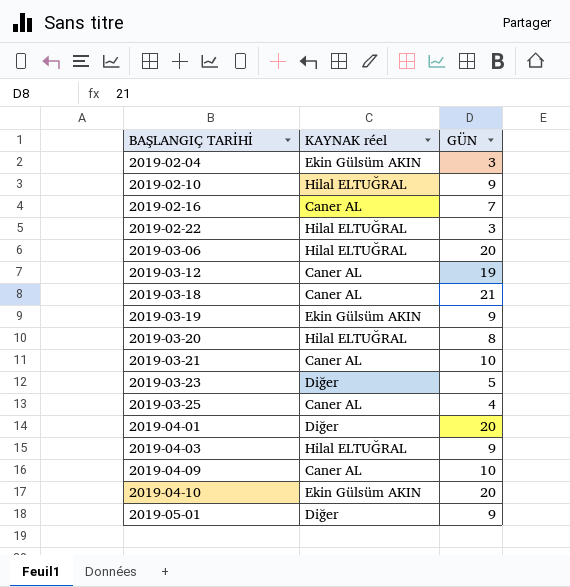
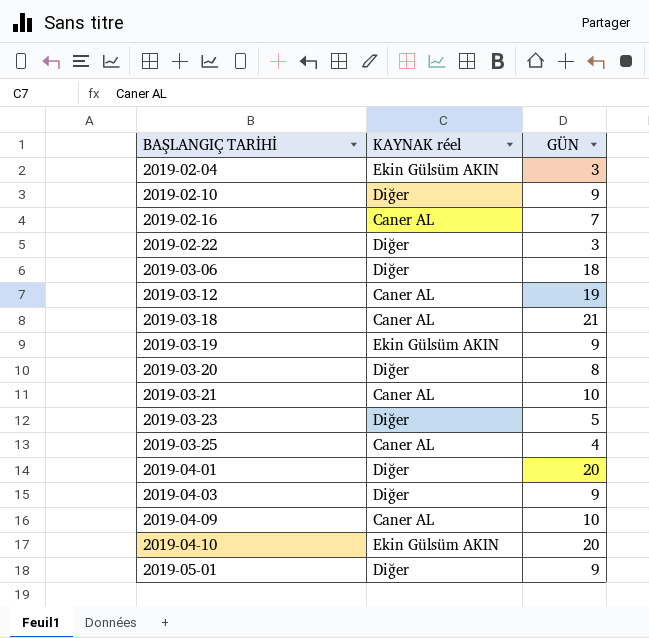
2019-02-10 | KAYNAK réel: Hilal ELTUĞRAL -> Diğer
2019-02-22 | KAYNAK réel: Hilal ELTUĞRAL -> Diğer
2019-03-06 | KAYNAK réel: Hilal ELTUĞRAL -> Diğer
2019-03-06 | GÜN: 20 -> 18
2019-03-20 | KAYNAK réel: Hilal ELTUĞRAL -> Diğer
2019-04-03 | KAYNAK réel: Hilal ELTUĞRAL -> Diğer

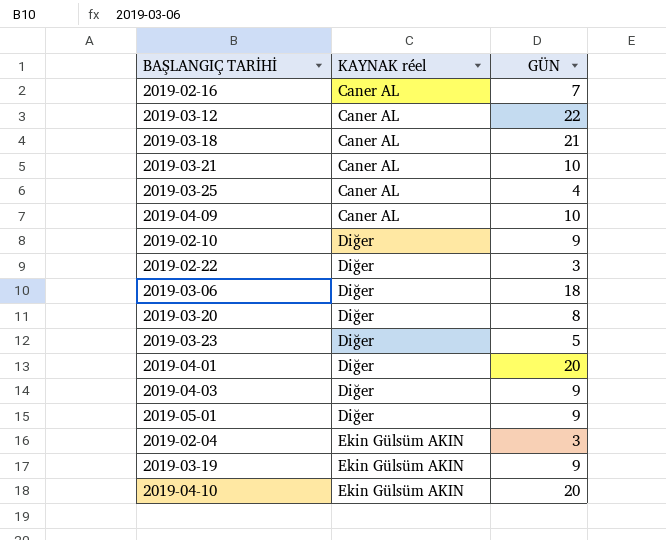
row order: BAŞLANGIÇ TARİHİ ascending -> KAYNAK réel ascending
2019-03-12 | GÜN: 19 -> 22

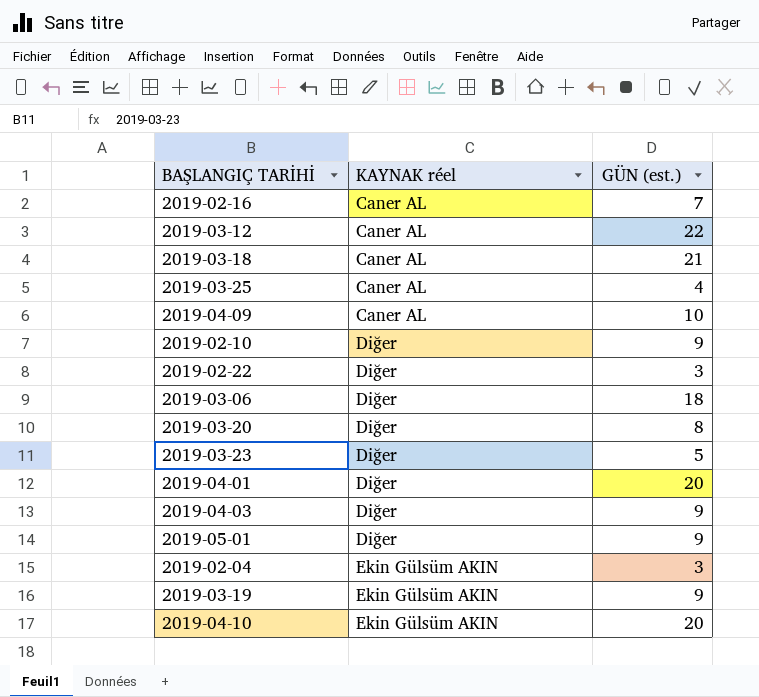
column name: GÜN -> GÜN (est.)
row 2019-03-21: Caner AL | 10 -> none

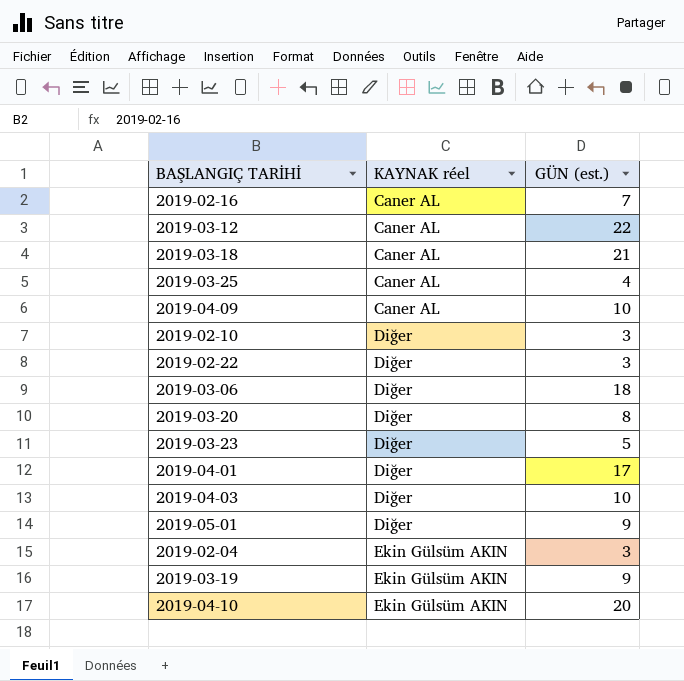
2019-02-10 | GÜN (est.): 9 -> 3
2019-04-01 | GÜN (est.): 20 -> 17
2019-04-03 | GÜN (est.): 9 -> 10

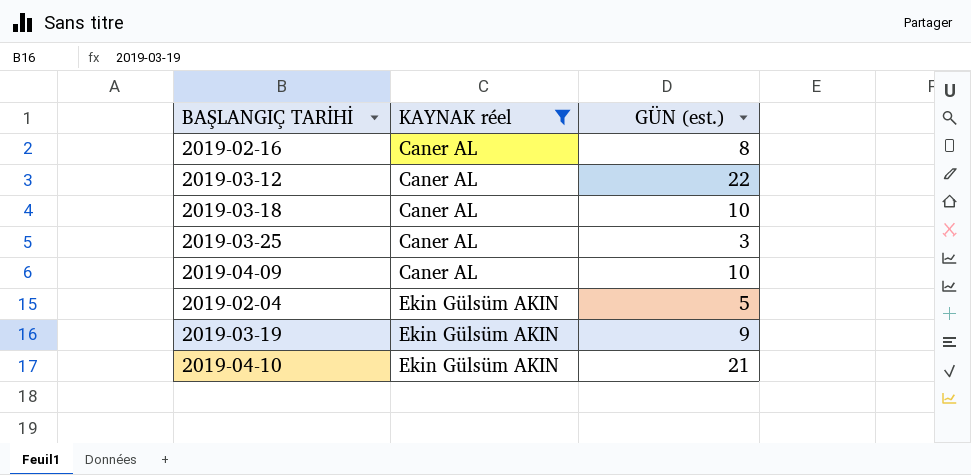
filter: none -> KAYNAK réel != Diğer
2019-02-16 | GÜN (est.): 7 -> 8
2019-03-18 | GÜN (est.): 21 -> 10
2019-03-25 | GÜN (est.): 4 -> 3
2019-02-04 | GÜN (est.): 3 -> 5
2019-04-10 | GÜN (est.): 20 -> 21

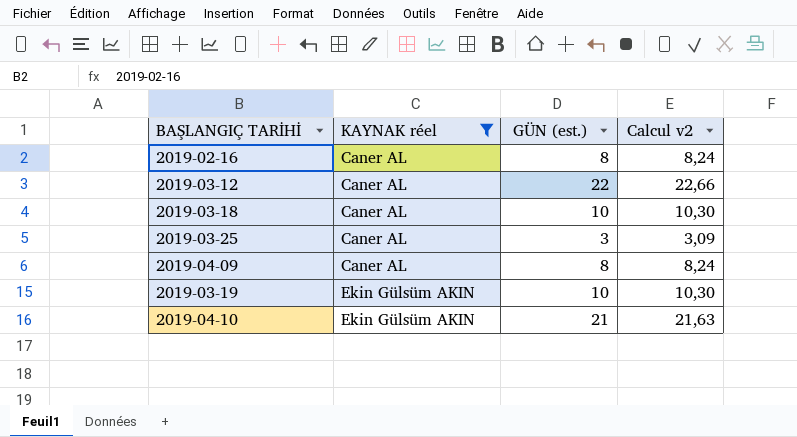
column Calcul v2 | formula: none -> [GÜN (est.)] * 1,03
row 2019-02-04: Ekin Gülsüm AKIN | 5 -> none
2019-04-09 | GÜN (est.): 10 -> 8
2019-03-19 | GÜN (est.): 9 -> 10

